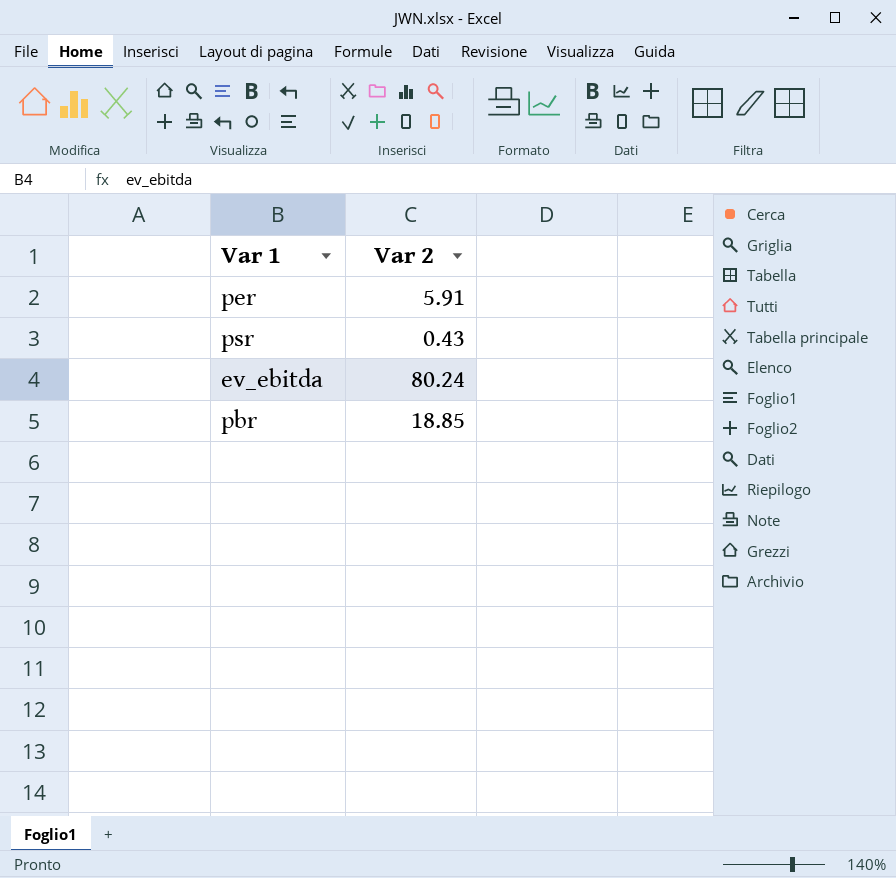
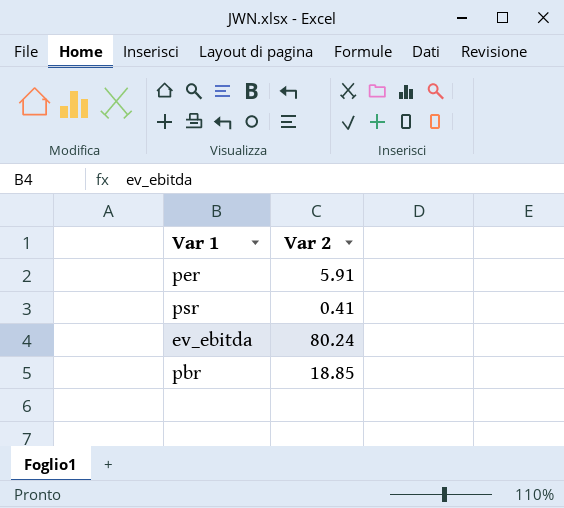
psr | Var 2: 0.43 -> 0.41

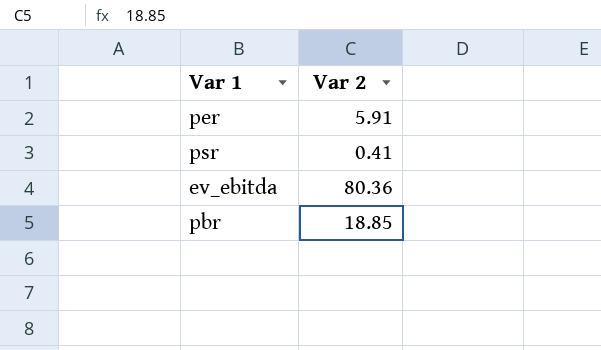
ev_ebitda | Var 2: 80.24 -> 80.36

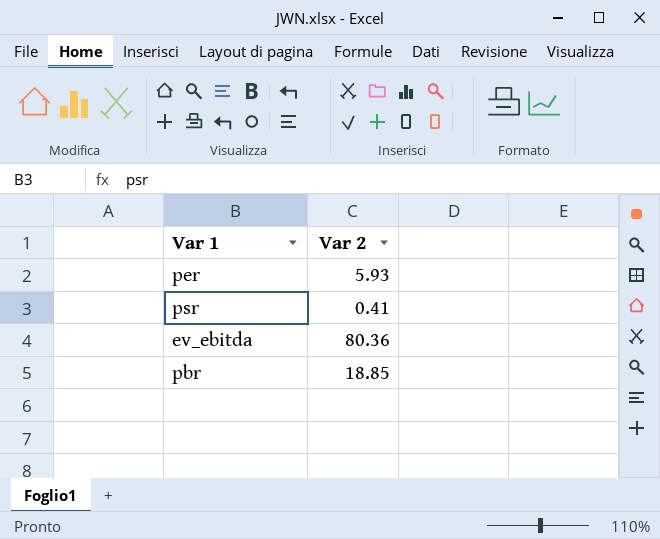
per | Var 2: 5.91 -> 5.93

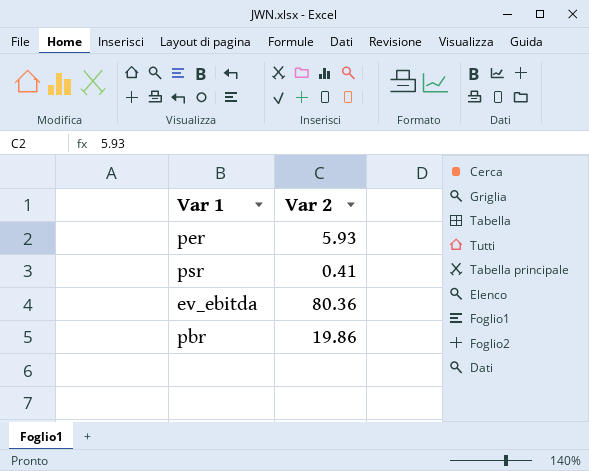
pbr | Var 2: 18.85 -> 19.86

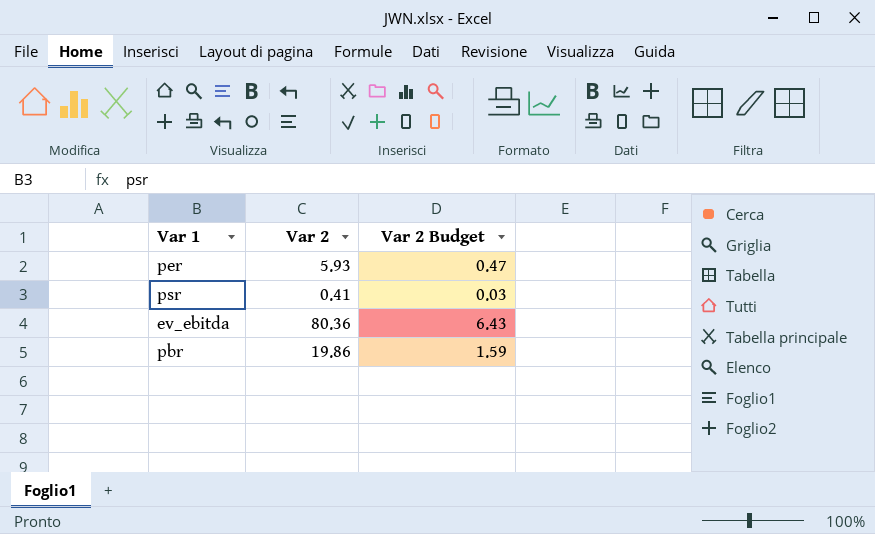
column Var 2 Budget | formula: none -> [Var 2] * 0.08

